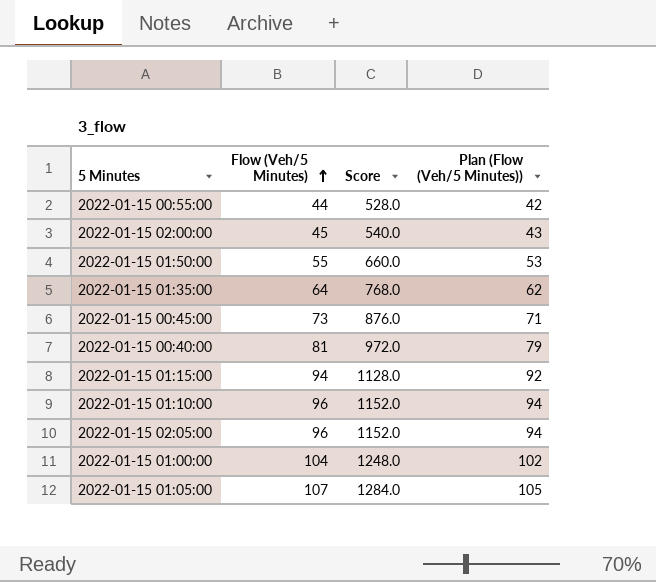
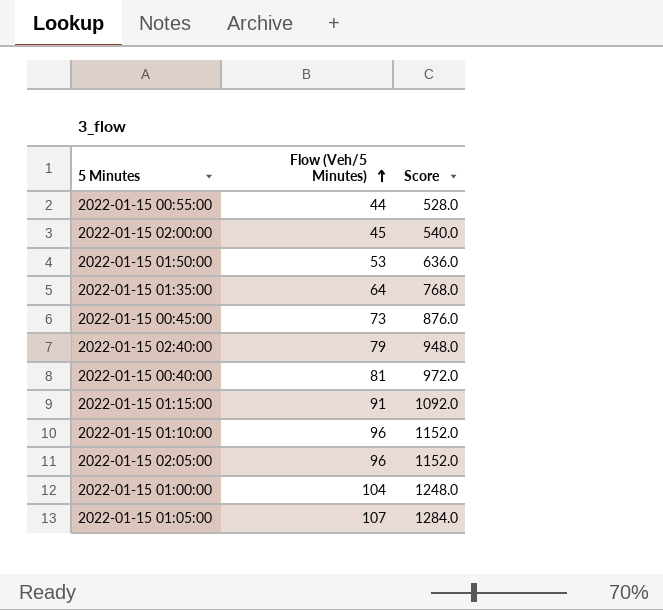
column Plan (Flow (Veh/5 Minutes)) | formula: [Flow (Veh/5 Minutes)] - 2 -> none
2022-01-15 01:50:00 | Flow (Veh/5 Minutes): 55 -> 53
2022-01-15 01:50:00 | Score: 660.0 -> 636.0
row 2022-01-15 02:40:00: none -> 79 | 948.0
2022-01-15 01:15:00 | Flow (Veh/5 Minutes): 94 -> 91
2022-01-15 01:15:00 | Score: 1128.0 -> 1092.0

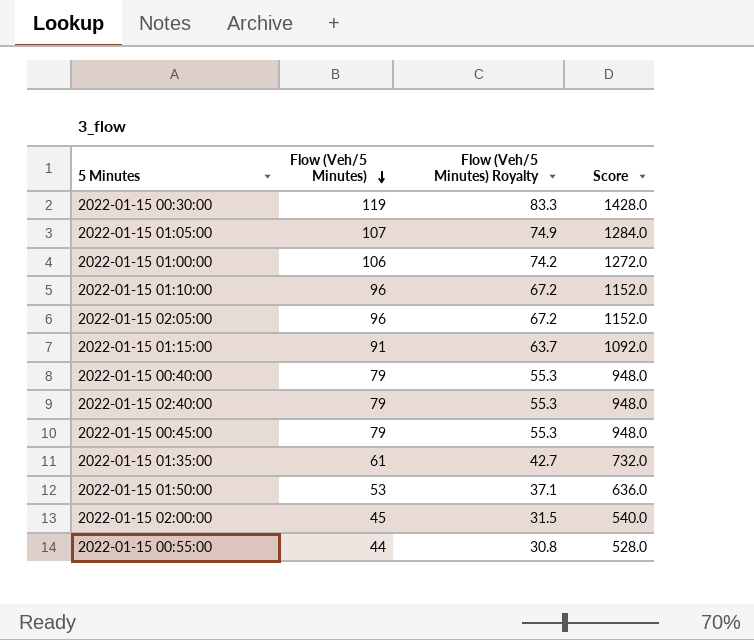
row order: Flow (Veh/5 Minutes) ascending -> Flow (Veh/5 Minutes) descending
column Flow (Veh/5 Minutes) Royalty | formula: none -> [Flow (Veh/5 Minutes)] * 0.7
row 2022-01-15 00:30:00: none -> 119 | 83.3 | 1428.0
2022-01-15 01:00:00 | Flow (Veh/5 Minutes): 104 -> 106
2022-01-15 01:00:00 | Score: 1248.0 -> 1272.0
2022-01-15 00:40:00 | Flow (Veh/5 Minutes): 81 -> 79
2022-01-15 00:40:00 | Score: 972.0 -> 948.0
2022-01-15 00:45:00 | Flow (Veh/5 Minutes): 73 -> 79
2022-01-15 00:45:00 | Score: 876.0 -> 948.0
2022-01-15 01:35:00 | Flow (Veh/5 Minutes): 64 -> 61
2022-01-15 01:35:00 | Score: 768.0 -> 732.0

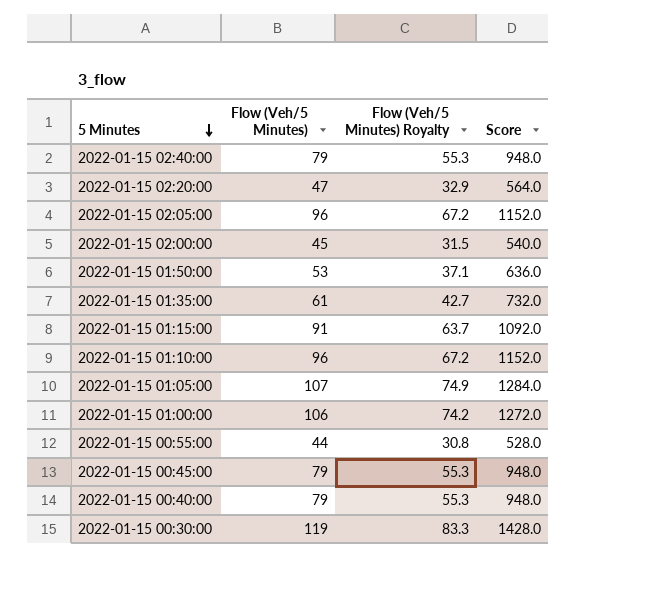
row order: Flow (Veh/5 Minutes) descending -> 5 Minutes descending
row 2022-01-15 02:20:00: none -> 47 | 32.9 | 564.0

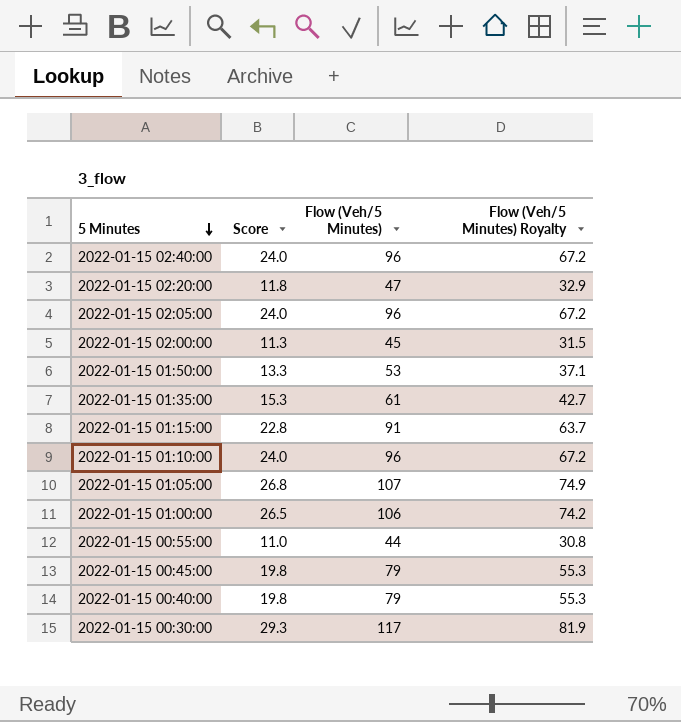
column Score | formula: [Flow (Veh/5 Minutes)] * 12 -> [Flow (Veh/5 Minutes)] * 0.25
column Score | position: 4 -> 2
2022-01-15 02:40:00 | Flow (Veh/5 Minutes): 79 -> 96
2022-01-15 02:40:00 | Flow (Veh/5 Minutes) Royalty: 55.3 -> 67.2
2022-01-15 00:30:00 | Flow (Veh/5 Minutes): 119 -> 117
2022-01-15 00:30:00 | Flow (Veh/5 Minutes) Royalty: 83.3 -> 81.9

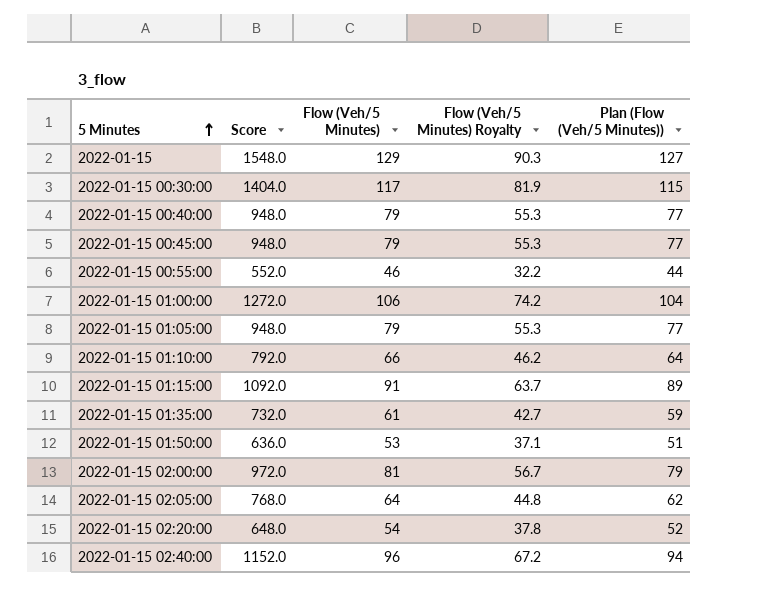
row order: 5 Minutes descending -> 5 Minutes ascending
column Score | formula: [Flow (Veh/5 Minutes)] * 0.25 -> [Flow (Veh/5 Minutes)] * 12
column Plan (Flow (Veh/5 Minutes)) | formula: none -> [Flow (Veh/5 Minutes)] - 2
row 2022-01-15: none -> 1548.0 | 129 | 90.3 | 127
2022-01-15 00:55:00 | Flow (Veh/5 Minutes): 44 -> 46
2022-01-15 00:55:00 | Flow (Veh/5 Minutes) Royalty: 30.8 -> 32.2
2022-01-15 01:05:00 | Flow (Veh/5 Minutes): 107 -> 79
2022-01-15 01:05:00 | Flow (Veh/5 Minutes) Royalty: 74.9 -> 55.3
2022-01-15 01:10:00 | Flow (Veh/5 Minutes): 96 -> 66
2022-01-15 01:10:00 | Flow (Veh/5 Minutes) Royalty: 67.2 -> 46.2
2022-01-15 02:00:00 | Flow (Veh/5 Minutes): 45 -> 81
2022-01-15 02:00:00 | Flow (Veh/5 Minutes) Royalty: 31.5 -> 56.7
2022-01-15 02:05:00 | Flow (Veh/5 Minutes): 96 -> 64
2022-01-15 02:05:00 | Flow (Veh/5 Minutes) Royalty: 67.2 -> 44.8
2022-01-15 02:20:00 | Flow (Veh/5 Minutes): 47 -> 54
2022-01-15 02:20:00 | Flow (Veh/5 Minutes) Royalty: 32.9 -> 37.8

